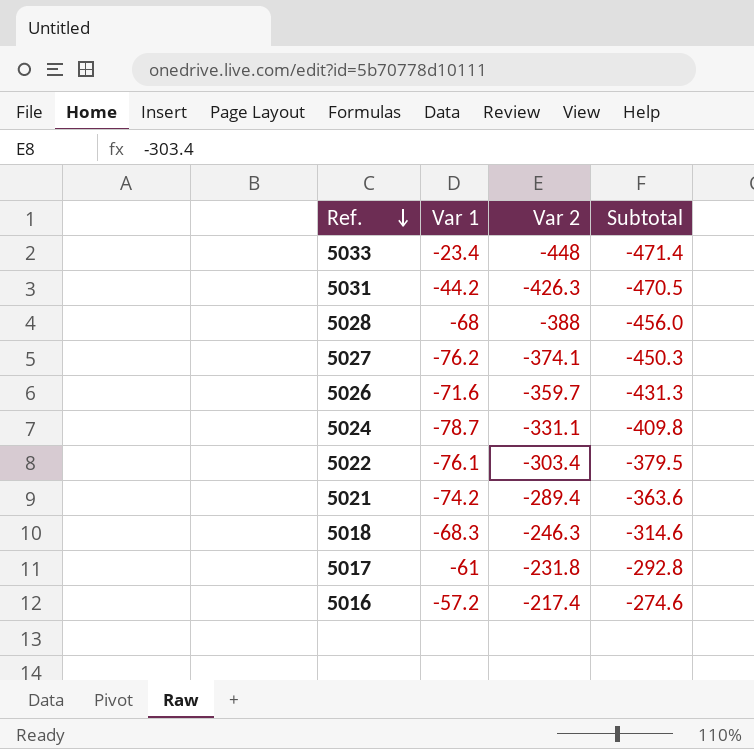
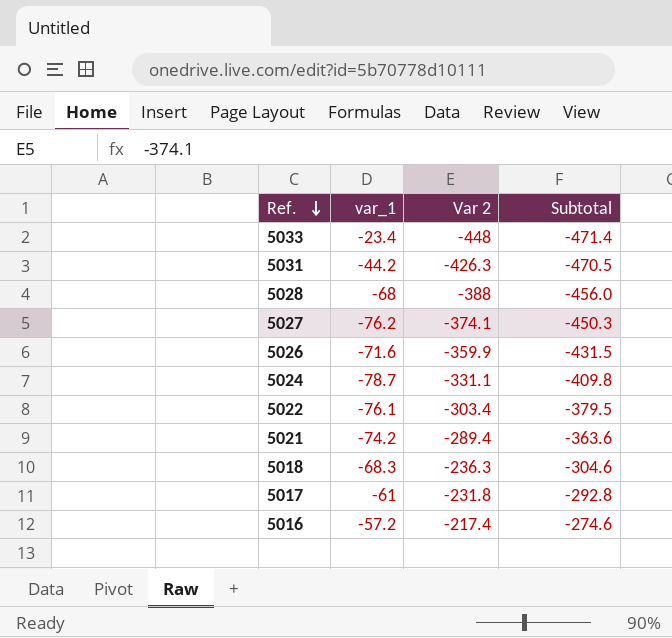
column name: Var 1 -> var_1
5026 | Var 2: -359.7 -> -359.9
5026 | Subtotal: -431.3 -> -431.5
5018 | Var 2: -246.3 -> -236.3
5018 | Subtotal: -314.6 -> -304.6

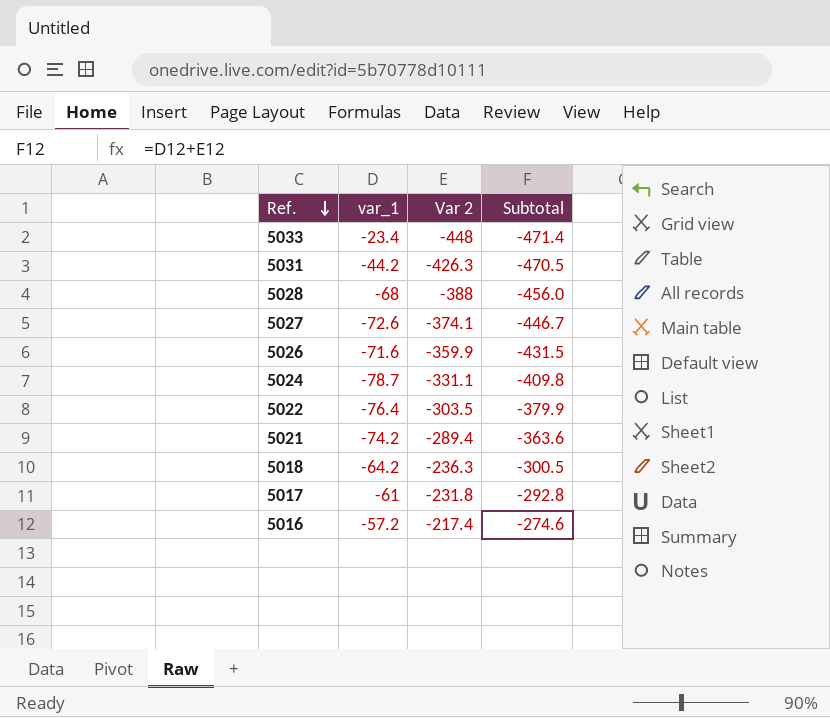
5027 | var_1: -76.2 -> -72.6
5027 | Subtotal: -450.3 -> -446.7
5022 | var_1: -76.1 -> -76.4
5022 | Var 2: -303.4 -> -303.5
5022 | Subtotal: -379.5 -> -379.9
5018 | var_1: -68.3 -> -64.2
5018 | Subtotal: -304.6 -> -300.5

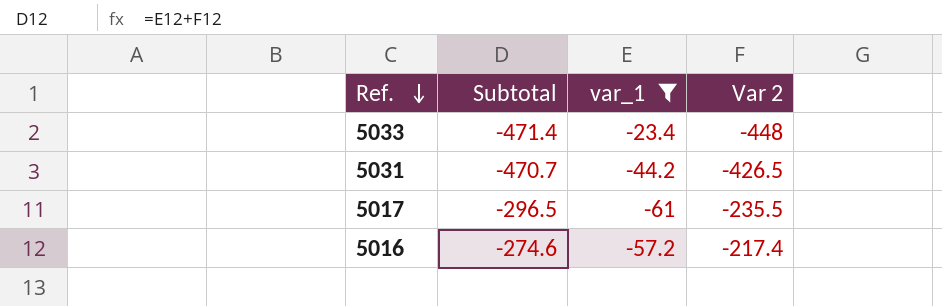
filter: none -> var_1 >= -61
column Subtotal | position: 4 -> 2
5031 | Subtotal: -470.5 -> -470.7
5031 | Var 2: -426.3 -> -426.5
5017 | Subtotal: -292.8 -> -296.5
5017 | Var 2: -231.8 -> -235.5

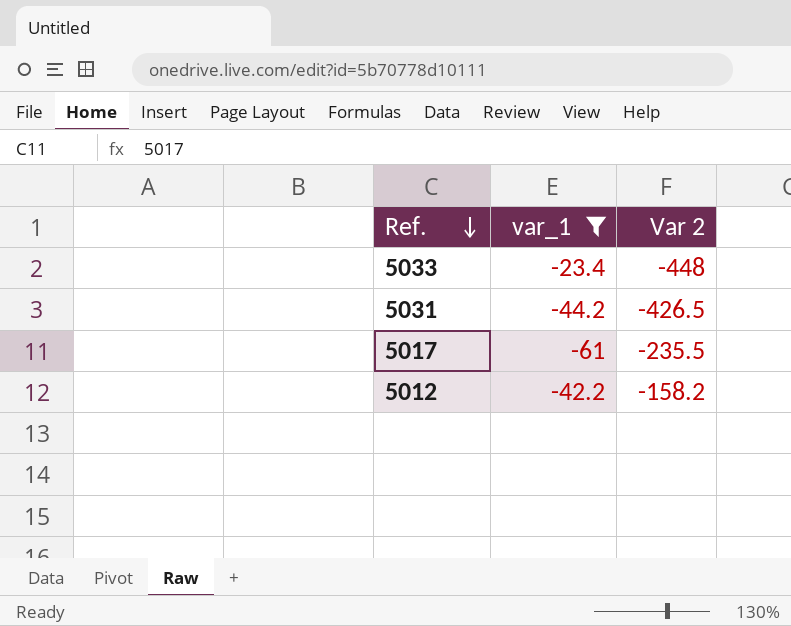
column Subtotal | formula: [var_1] + [Var 2] -> none
row 5016: -274.6 | -57.2 | -217.4 -> none
row 5012: none -> -42.2 | -158.2

